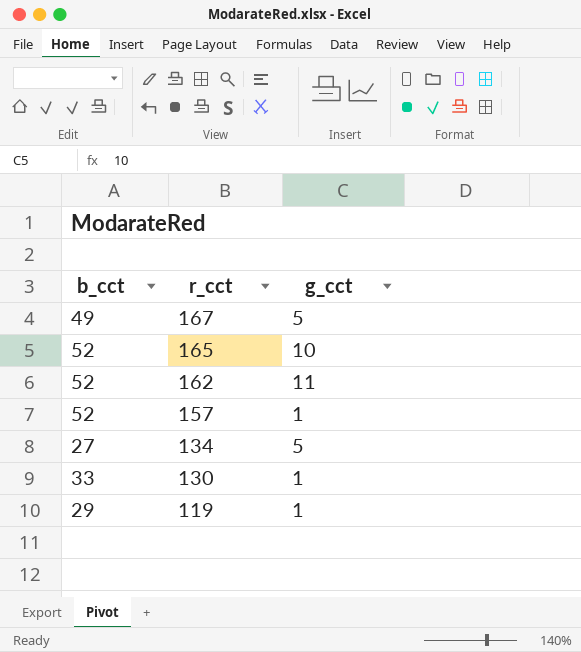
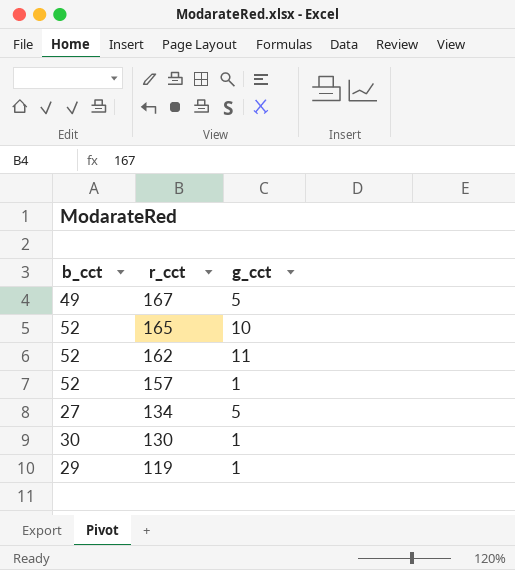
130 | b_cct: 33 -> 30

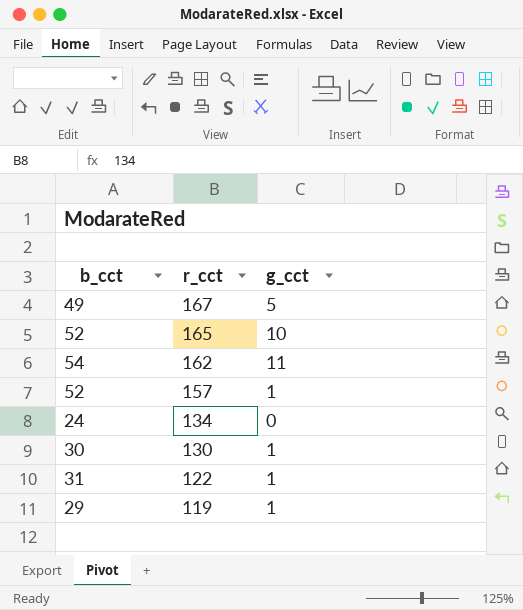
162 | b_cct: 52 -> 54
134 | b_cct: 27 -> 24
134 | g_cct: 5 -> 0
row 122: none -> 31 | 1

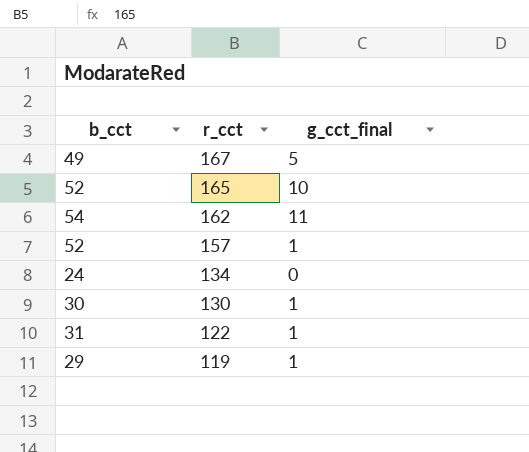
column name: g_cct -> g_cct_final

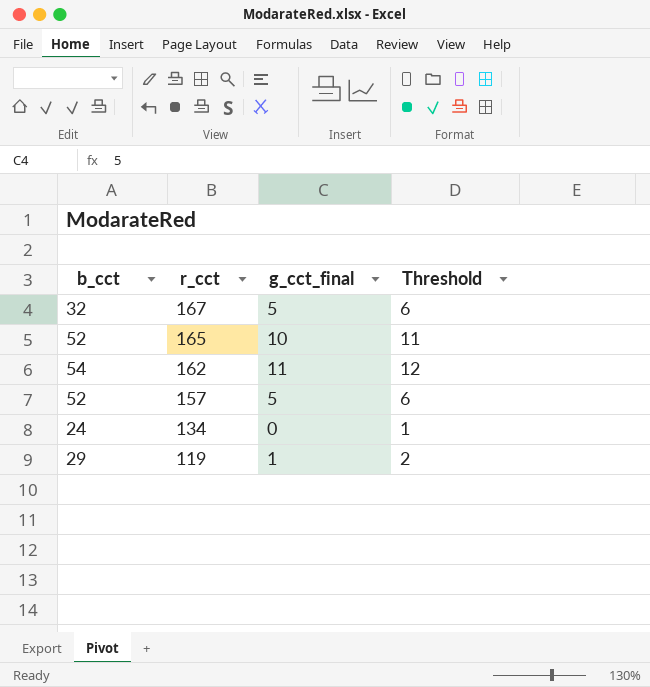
column Threshold | formula: none -> [g_cct_final] + 1
row 130: 30 | 1 -> none
row 122: 31 | 1 -> none
167 | b_cct: 49 -> 32
157 | g_cct_final: 1 -> 5

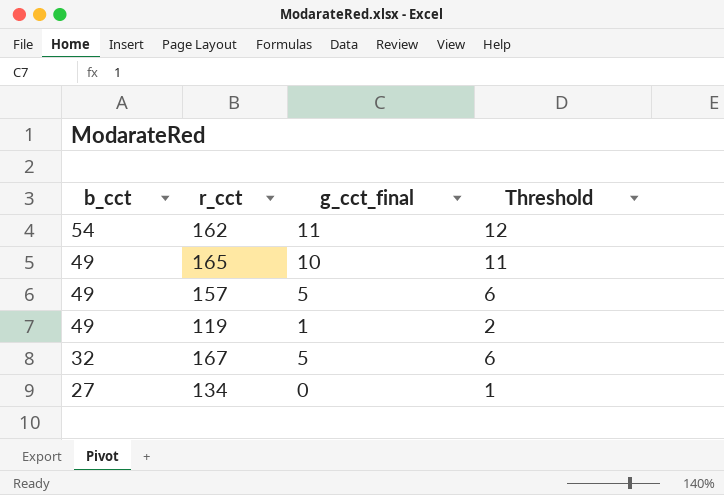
row order: r_cct descending -> b_cct descending
165 | b_cct: 52 -> 49
157 | b_cct: 52 -> 49
119 | b_cct: 29 -> 49
134 | b_cct: 24 -> 27

